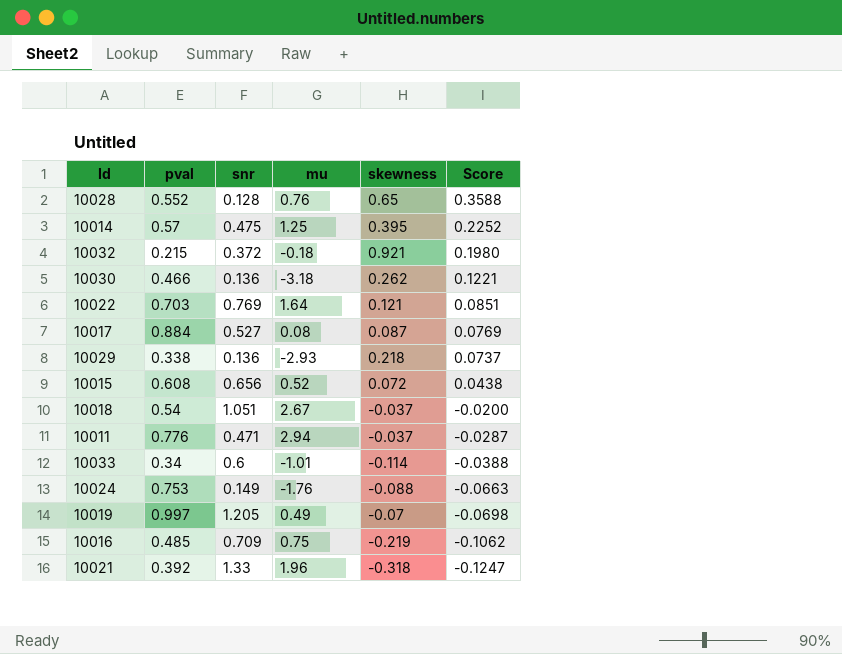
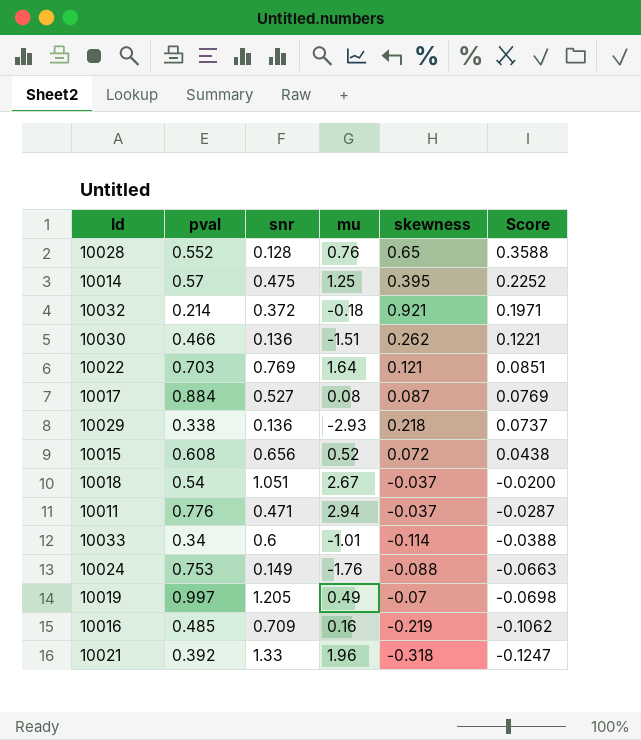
10032 | pval: 0.215 -> 0.214
10032 | Score: 0.1980 -> 0.1971
10030 | mu: -3.18 -> -1.51
10016 | mu: 0.75 -> 0.16

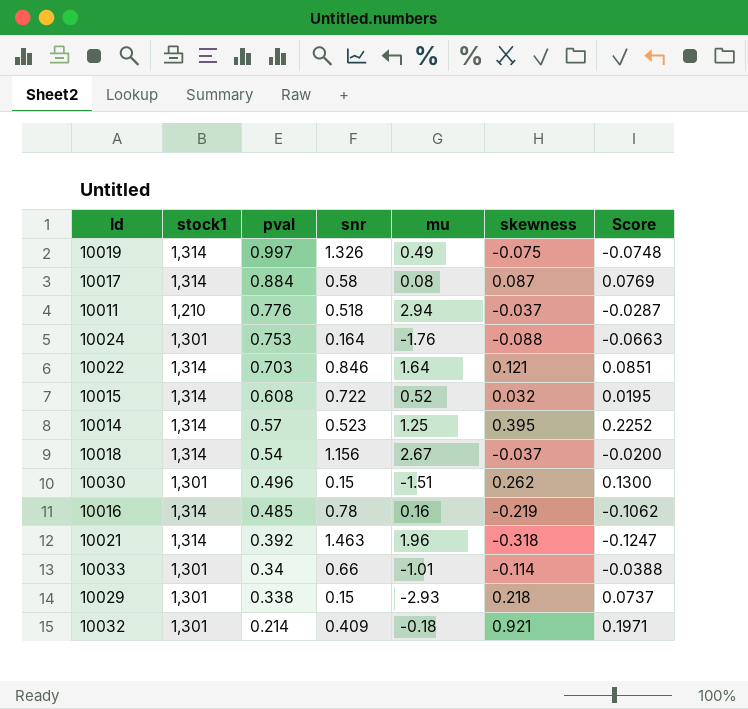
row order: Score descending -> pval descending
column stock1 | position: none -> 2
row 10028: 0.552 | 0.128 | 0.76 | 0.65 | 0.3588 -> none
10019 | snr: 1.205 -> 1.326
10019 | skewness: -0.07 -> -0.075
10019 | Score: -0.0698 -> -0.0748
10017 | snr: 0.527 -> 0.58
10011 | snr: 0.471 -> 0.518
10024 | snr: 0.149 -> 0.164
10022 | snr: 0.769 -> 0.846
10015 | snr: 0.656 -> 0.722
10015 | skewness: 0.072 -> 0.032
10015 | Score: 0.0438 -> 0.0195
10014 | snr: 0.475 -> 0.523
10018 | snr: 1.051 -> 1.156
10030 | pval: 0.466 -> 0.496
10030 | snr: 0.136 -> 0.15
10030 | Score: 0.1221 -> 0.1300
10016 | snr: 0.709 -> 0.78
10021 | snr: 1.33 -> 1.463
10033 | snr: 0.6 -> 0.66
10029 | snr: 0.136 -> 0.15
10032 | snr: 0.372 -> 0.409

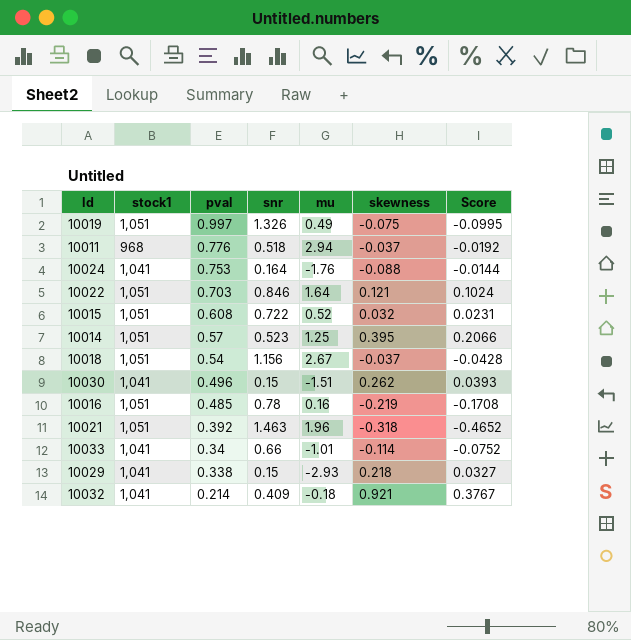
column Score | formula: [pval] * [skewness] -> [snr] * [skewness]
row 10017: 1,314 | 0.884 | 0.58 | 0.08 | 0.087 | 0.0769 -> none
10019 | stock1: 1,314 -> 1,051
10011 | stock1: 1,210 -> 968
10024 | stock1: 1,301 -> 1,041
10022 | stock1: 1,314 -> 1,051
10015 | stock1: 1,314 -> 1,051
10014 | stock1: 1,314 -> 1,051
10018 | stock1: 1,314 -> 1,051
10030 | stock1: 1,301 -> 1,041
10016 | stock1: 1,314 -> 1,051
10021 | stock1: 1,314 -> 1,051
10033 | stock1: 1,301 -> 1,041
10029 | stock1: 1,301 -> 1,041
10032 | stock1: 1,301 -> 1,041

